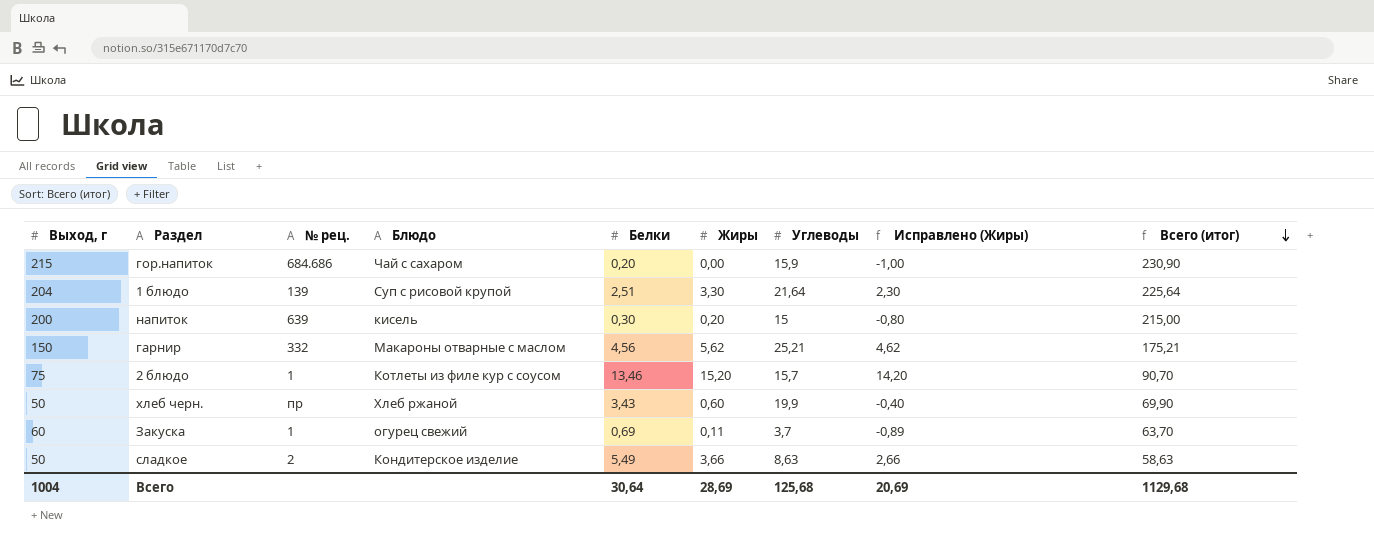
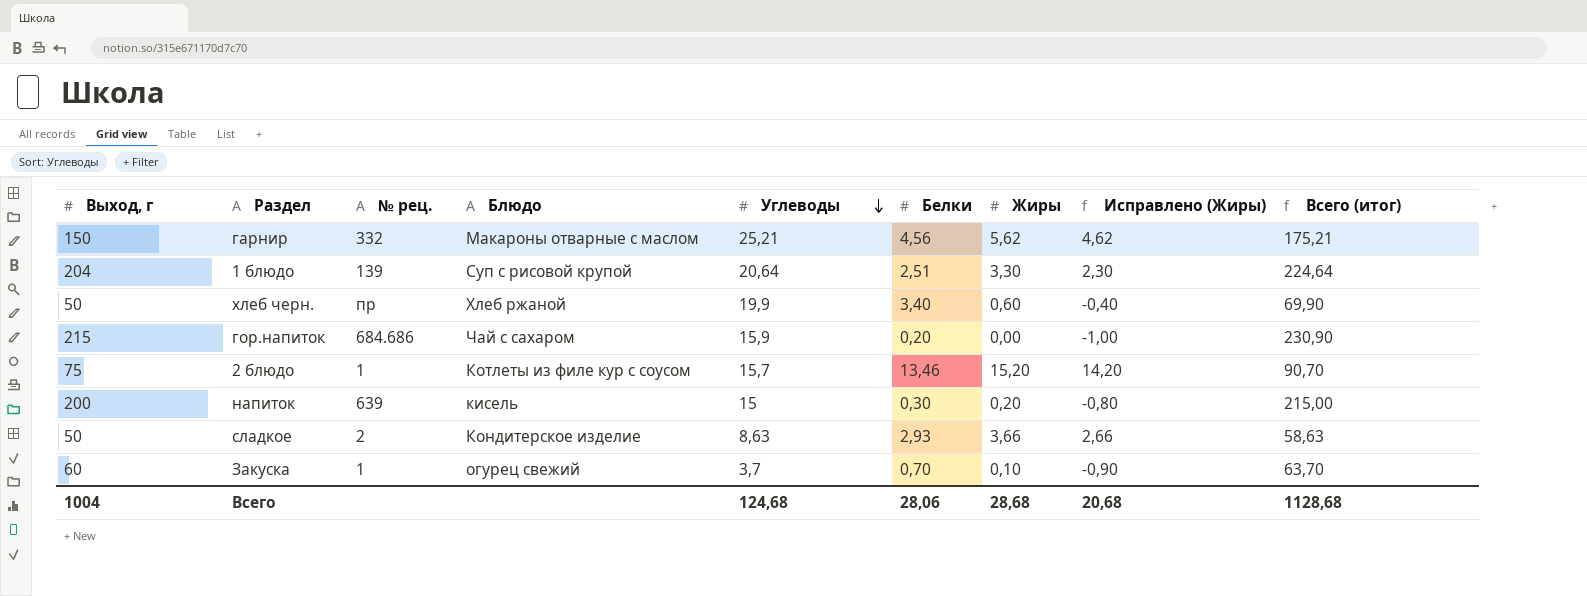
row order: Всего (итог) descending -> Углеводы descending
column Углеводы | position: 7 -> 5
1 блюдо | Углеводы: 21,64 -> 20,64
1 блюдо | Всего (итог): 225,64 -> 224,64
хлеб черн. | Белки: 3,43 -> 3,40
сладкое | Белки: 5,49 -> 2,93
Закуска | Белки: 0,69 -> 0,70
Закуска | Жиры: 0,11 -> 0,10
Закуска | Исправлено (Жиры): -0,89 -> -0,90
Всего | Углеводы: 125,68 -> 124,68
Всего | Белки: 30,64 -> 28,06
Всего | Жиры: 28,69 -> 28,68
Всего | Исправлено (Жиры): 20,69 -> 20,68
Всего | Всего (итог): 1129,68 -> 1128,68

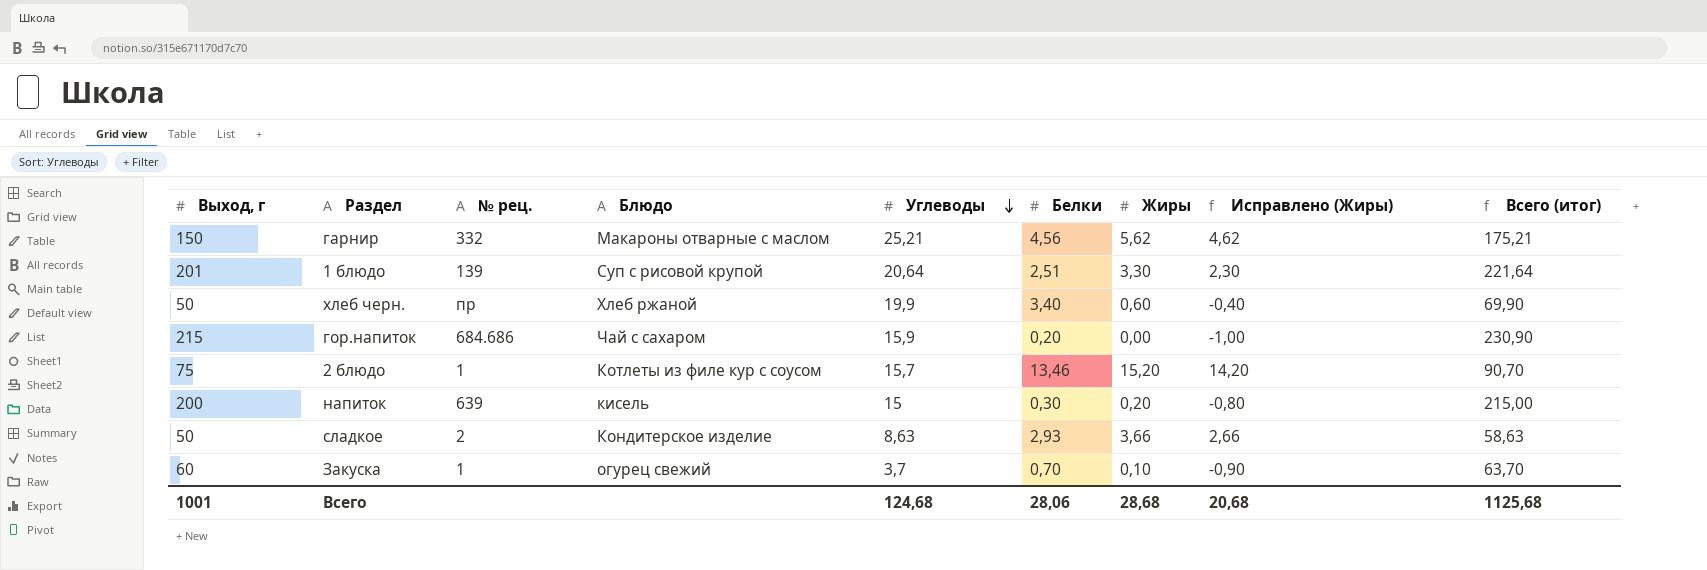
1 блюдо | Выход, г: 204 -> 201
1 блюдо | Всего (итог): 224,64 -> 221,64
Всего | Выход, г: 1004 -> 1001
Всего | Всего (итог): 1128,68 -> 1125,68

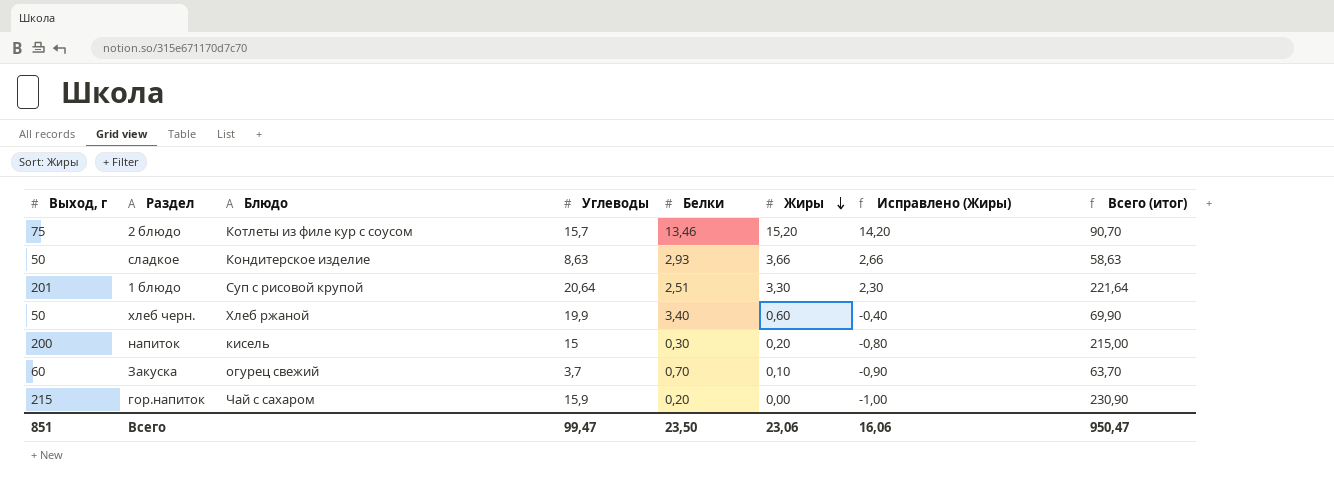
row order: Углеводы descending -> Жиры descending
column № рец. | position: 3 -> none
row гарнир: 150 | 332 | Макароны отварные с маслом | 25,21 | 4,56 | 5,62 | 4,62 | 175,21 -> none
Всего | Выход, г: 1001 -> 851
Всего | Углеводы: 124,68 -> 99,47
Всего | Белки: 28,06 -> 23,50
Всего | Жиры: 28,68 -> 23,06
Всего | Исправлено (Жиры): 20,68 -> 16,06
Всего | Всего (итог): 1125,68 -> 950,47

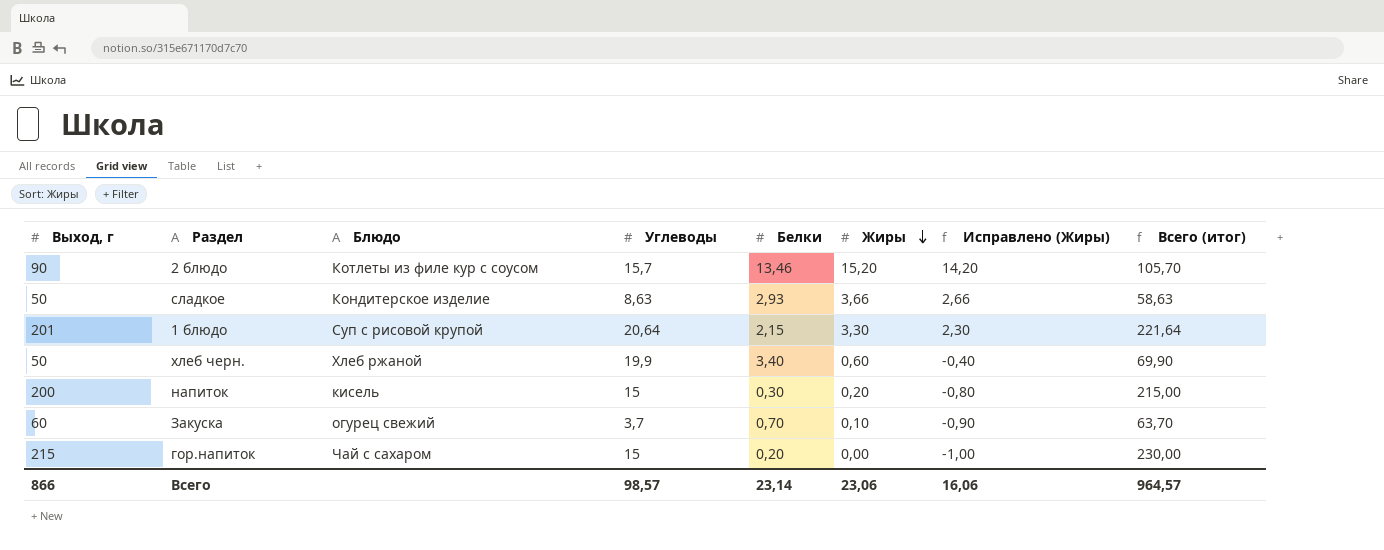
2 блюдо | Выход, г: 75 -> 90
2 блюдо | Всего (итог): 90,70 -> 105,70
1 блюдо | Белки: 2,51 -> 2,15
гор.напиток | Углеводы: 15,9 -> 15
гор.напиток | Всего (итог): 230,90 -> 230,00
Всего | Выход, г: 851 -> 866
Всего | Углеводы: 99,47 -> 98,57
Всего | Белки: 23,50 -> 23,14
Всего | Всего (итог): 950,47 -> 964,57

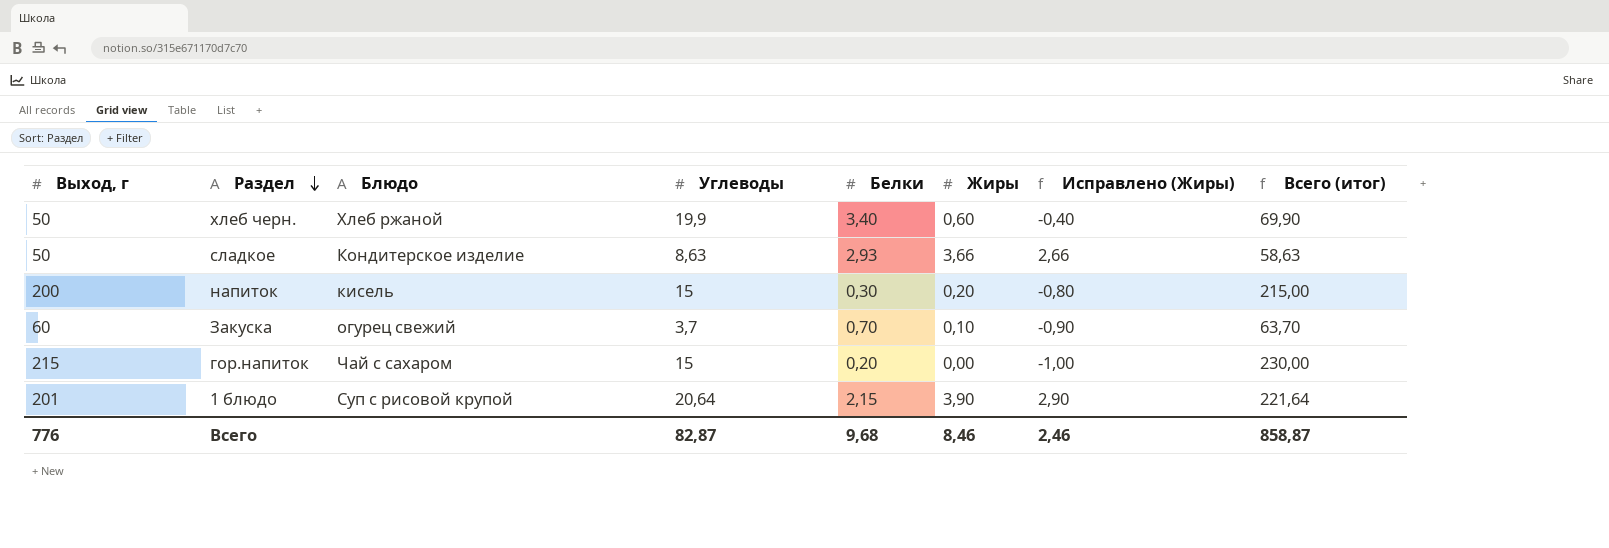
row order: Жиры descending -> Раздел descending
row 2 блюдо: 90 | Котлеты из филе кур с соусом | 15,7 | 13,46 | 15,20 | 14,20 | 105,70 -> none
1 блюдо | Жиры: 3,30 -> 3,90
1 блюдо | Исправлено (Жиры): 2,30 -> 2,90
Всего | Выход, г: 866 -> 776
Всего | Углеводы: 98,57 -> 82,87
Всего | Белки: 23,14 -> 9,68
Всего | Жиры: 23,06 -> 8,46
Всего | Исправлено (Жиры): 16,06 -> 2,46
Всего | Всего (итог): 964,57 -> 858,87

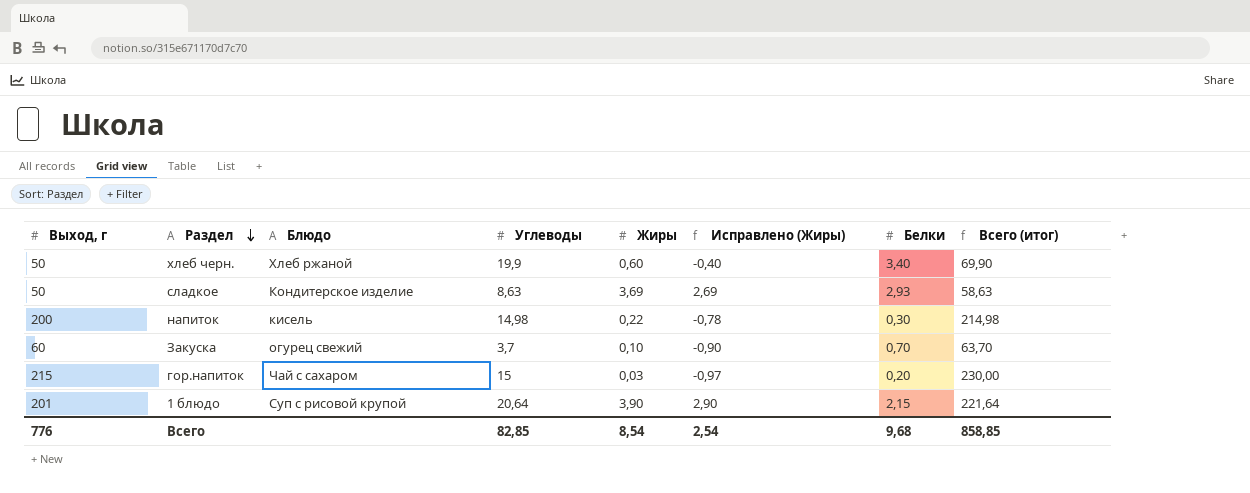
column Белки | position: 5 -> 7
сладкое | Жиры: 3,66 -> 3,69
сладкое | Исправлено (Жиры): 2,66 -> 2,69
напиток | Углеводы: 15 -> 14,98
напиток | Жиры: 0,20 -> 0,22
напиток | Исправлено (Жиры): -0,80 -> -0,78
напиток | Всего (итог): 215,00 -> 214,98
гор.напиток | Жиры: 0,00 -> 0,03
гор.напиток | Исправлено (Жиры): -1,00 -> -0,97
Всего | Углеводы: 82,87 -> 82,85
Всего | Жиры: 8,46 -> 8,54
Всего | Исправлено (Жиры): 2,46 -> 2,54
Всего | Всего (итог): 858,87 -> 858,85

